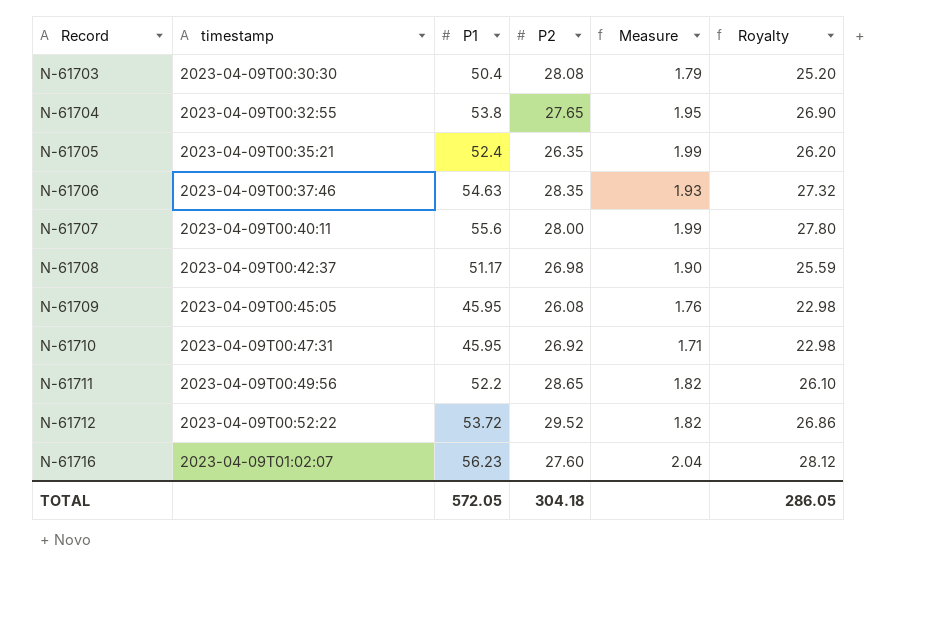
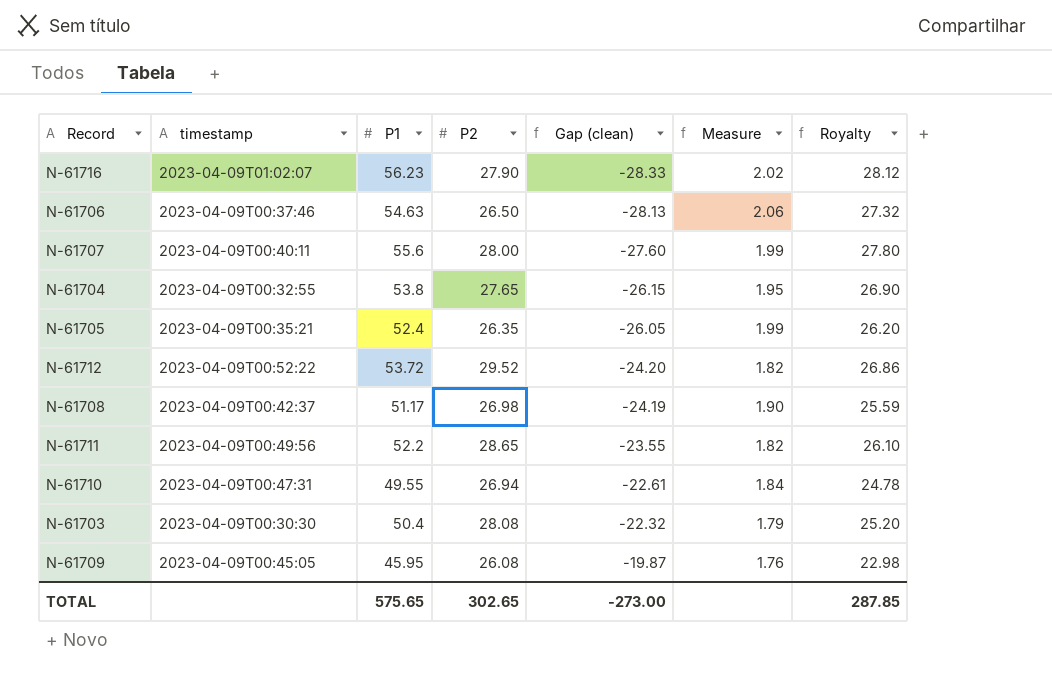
row order: Record ascending -> Gap (clean) ascending
column Gap (clean) | formula: none -> [P2] - [P1]
N-61716 | P2: 27.60 -> 27.90
N-61716 | Measure: 2.04 -> 2.02
N-61706 | P2: 28.35 -> 26.50
N-61706 | Measure: 1.93 -> 2.06
N-61710 | P1: 45.95 -> 49.55
N-61710 | P2: 26.92 -> 26.94
N-61710 | Measure: 1.71 -> 1.84
N-61710 | Royalty: 22.98 -> 24.78
TOTAL | P1: 572.05 -> 575.65
TOTAL | P2: 304.18 -> 302.65
TOTAL | Royalty: 286.05 -> 287.85

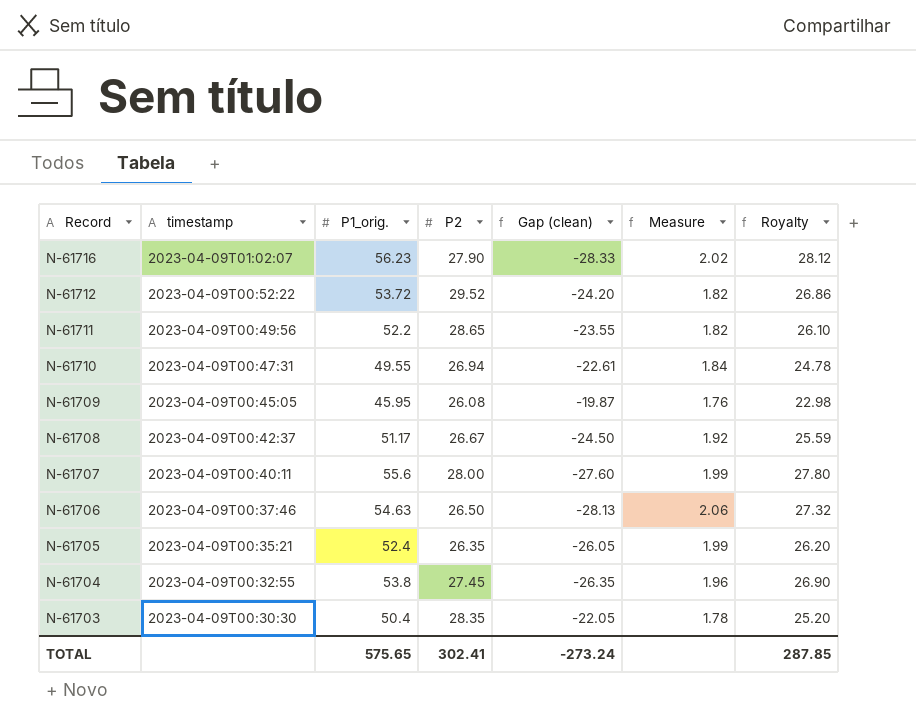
row order: Gap (clean) ascending -> Record descending
column name: P1 -> P1_orig.
N-61708 | P2: 26.98 -> 26.67
N-61708 | Gap (clean): -24.19 -> -24.50
N-61708 | Measure: 1.90 -> 1.92
N-61704 | P2: 27.65 -> 27.45
N-61704 | Gap (clean): -26.15 -> -26.35
N-61704 | Measure: 1.95 -> 1.96
N-61703 | P2: 28.08 -> 28.35
N-61703 | Gap (clean): -22.32 -> -22.05
N-61703 | Measure: 1.79 -> 1.78
TOTAL | P2: 302.65 -> 302.41
TOTAL | Gap (clean): -273.00 -> -273.24

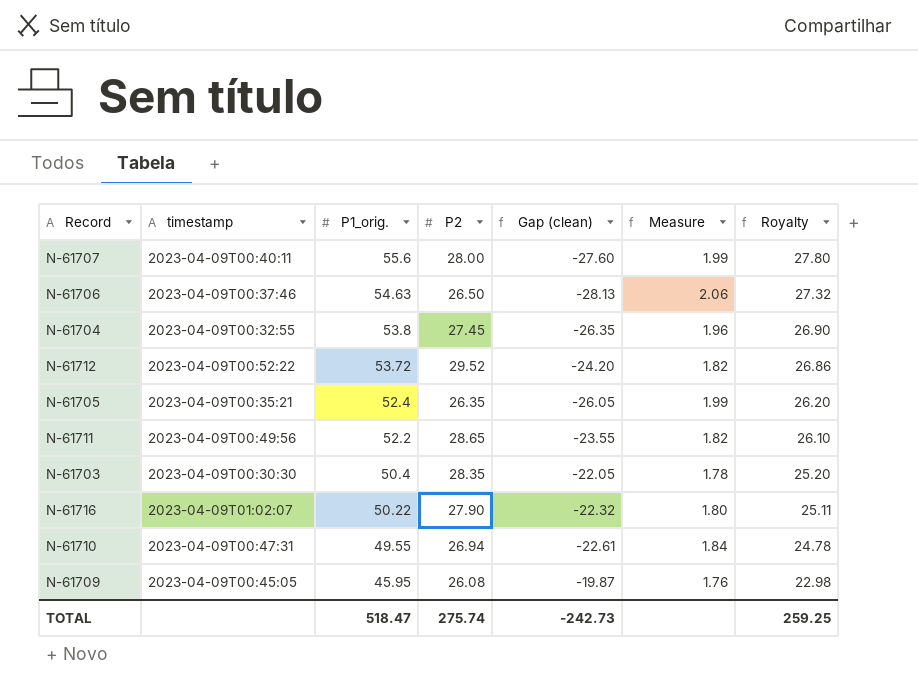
row order: Record descending -> P1_orig. descending
row N-61708: 2023-04-09T00:42:37 | 51.17 | 26.67 | -24.50 | 1.92 | 25.59 -> none
N-61716 | P1_orig.: 56.23 -> 50.22
N-61716 | Gap (clean): -28.33 -> -22.32
N-61716 | Measure: 2.02 -> 1.80
N-61716 | Royalty: 28.12 -> 25.11
TOTAL | P1_orig.: 575.65 -> 518.47
TOTAL | P2: 302.41 -> 275.74
TOTAL | Gap (clean): -273.24 -> -242.73
TOTAL | Royalty: 287.85 -> 259.25

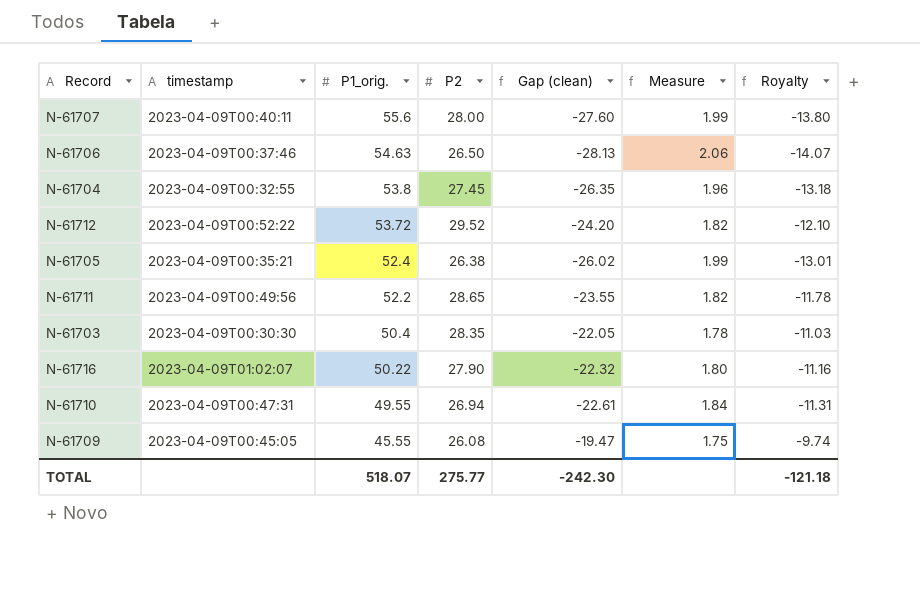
column Royalty | formula: [P1_orig.] * 0.5 -> [Gap (clean)] * 0.5
N-61705 | P2: 26.35 -> 26.38
N-61705 | Gap (clean): -26.05 -> -26.02
N-61709 | P1_orig.: 45.95 -> 45.55
N-61709 | Gap (clean): -19.87 -> -19.47
N-61709 | Measure: 1.76 -> 1.75
TOTAL | P1_orig.: 518.47 -> 518.07
TOTAL | P2: 275.74 -> 275.77
TOTAL | Gap (clean): -242.73 -> -242.30
TOTAL | Royalty: 259.25 -> -121.18

